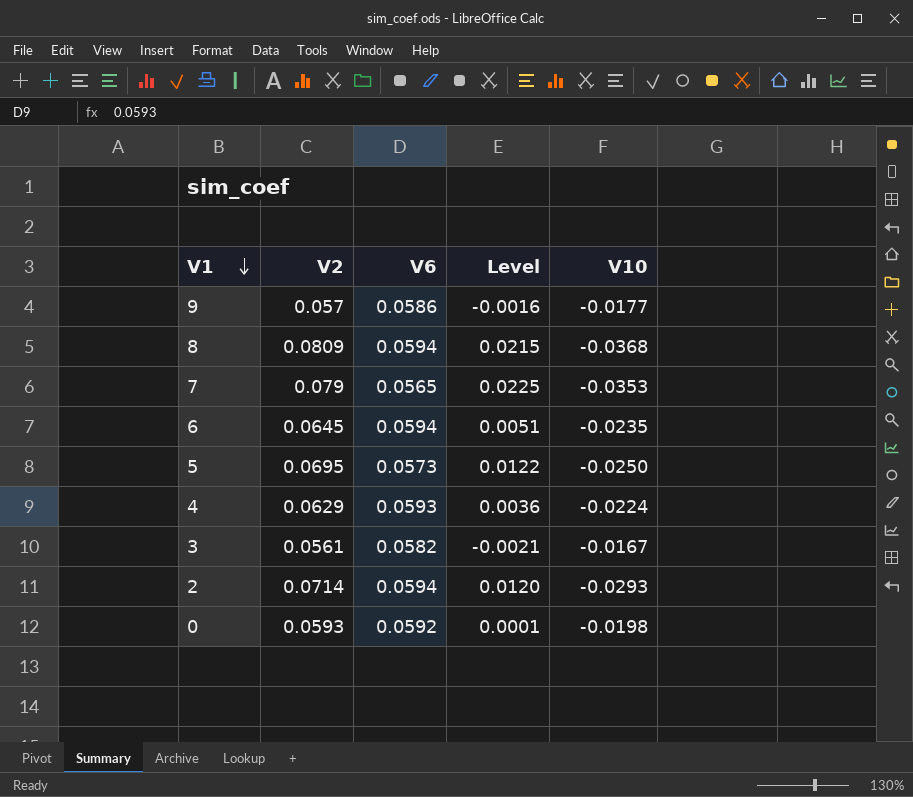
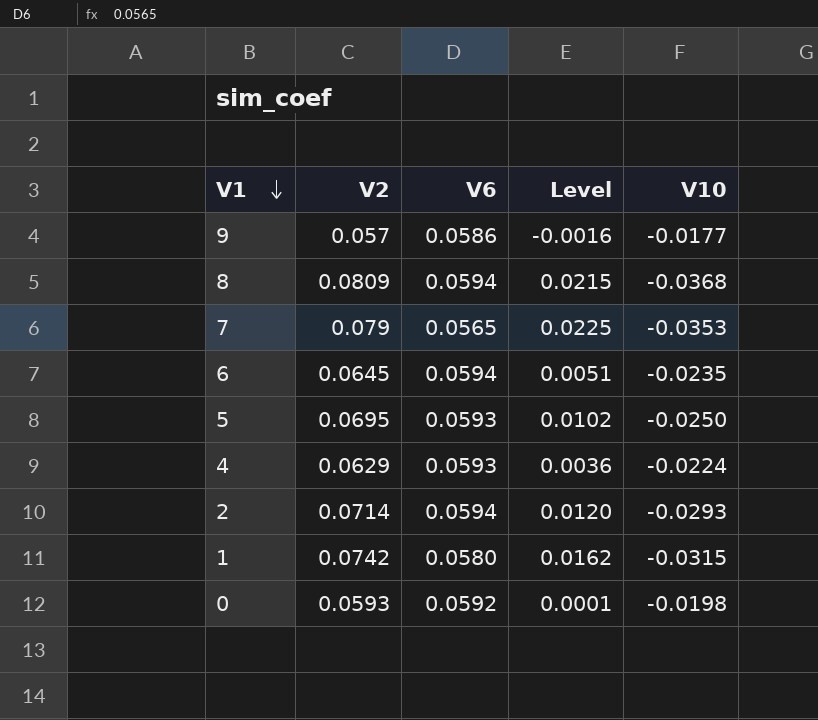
row 3: 0.0561 | 0.0582 | -0.0021 | -0.0167 -> none
5 | V6: 0.0573 -> 0.0593
5 | Level: 0.0122 -> 0.0102
row 1: none -> 0.0742 | 0.0580 | 0.0162 | -0.0315

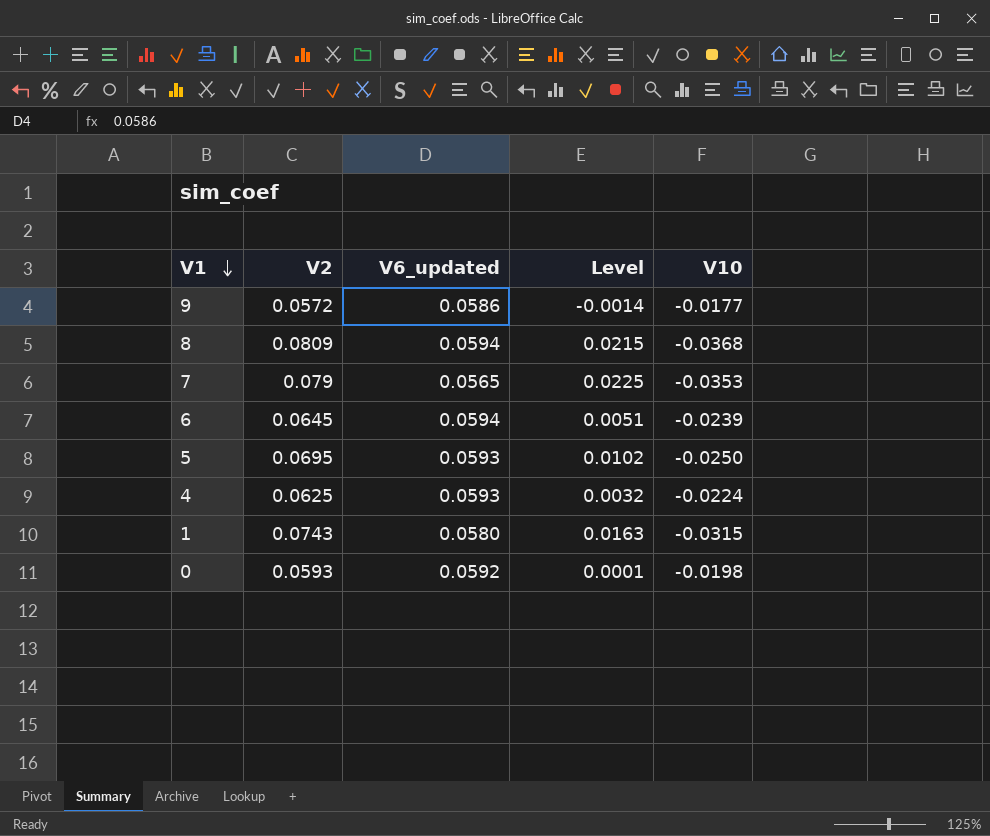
column name: V6 -> V6_updated
row 2: 0.0714 | 0.0594 | 0.0120 | -0.0293 -> none
9 | V2: 0.057 -> 0.0572
9 | Level: -0.0016 -> -0.0014
6 | V10: -0.0235 -> -0.0239
4 | V2: 0.0629 -> 0.0625
4 | Level: 0.0036 -> 0.0032
1 | V2: 0.0742 -> 0.0743
1 | Level: 0.0162 -> 0.0163

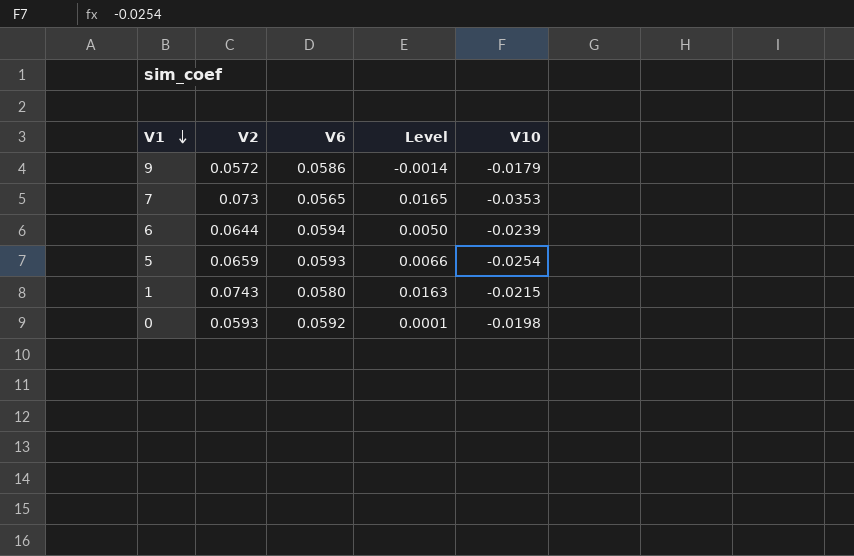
column name: V6_updated -> V6
row 8: 0.0809 | 0.0594 | 0.0215 | -0.0368 -> none
row 4: 0.0625 | 0.0593 | 0.0032 | -0.0224 -> none
9 | V10: -0.0177 -> -0.0179
7 | V2: 0.079 -> 0.073
7 | Level: 0.0225 -> 0.0165
6 | V2: 0.0645 -> 0.0644
6 | Level: 0.0051 -> 0.0050
5 | V2: 0.0695 -> 0.0659
5 | Level: 0.0102 -> 0.0066
5 | V10: -0.0250 -> -0.0254
1 | V10: -0.0315 -> -0.0215

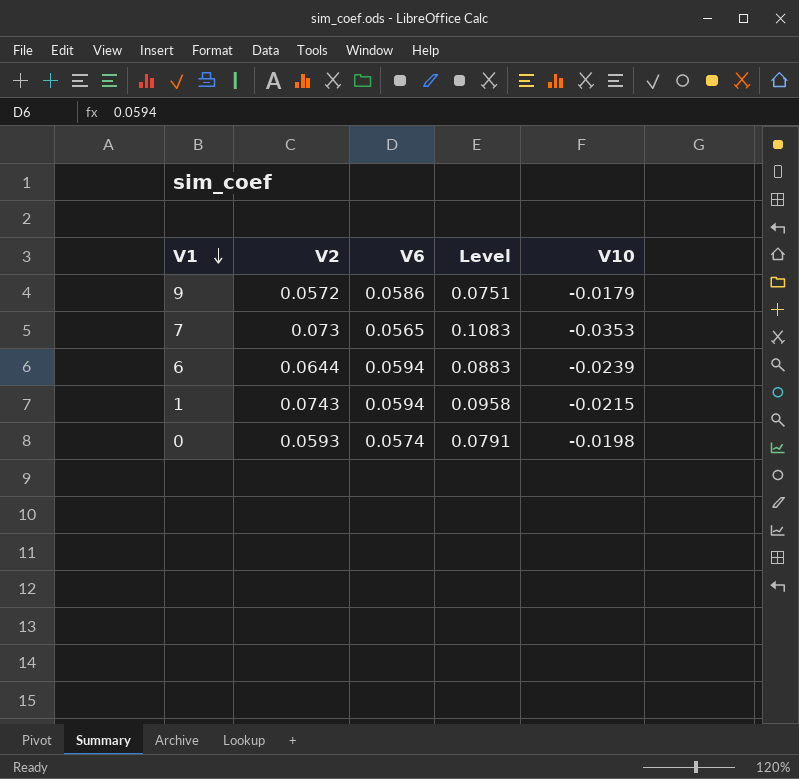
column Level | formula: [V2] - [V6] -> [V2] - [V10]
row 5: 0.0659 | 0.0593 | 0.0066 | -0.0254 -> none
1 | V6: 0.0580 -> 0.0594
0 | V6: 0.0592 -> 0.0574

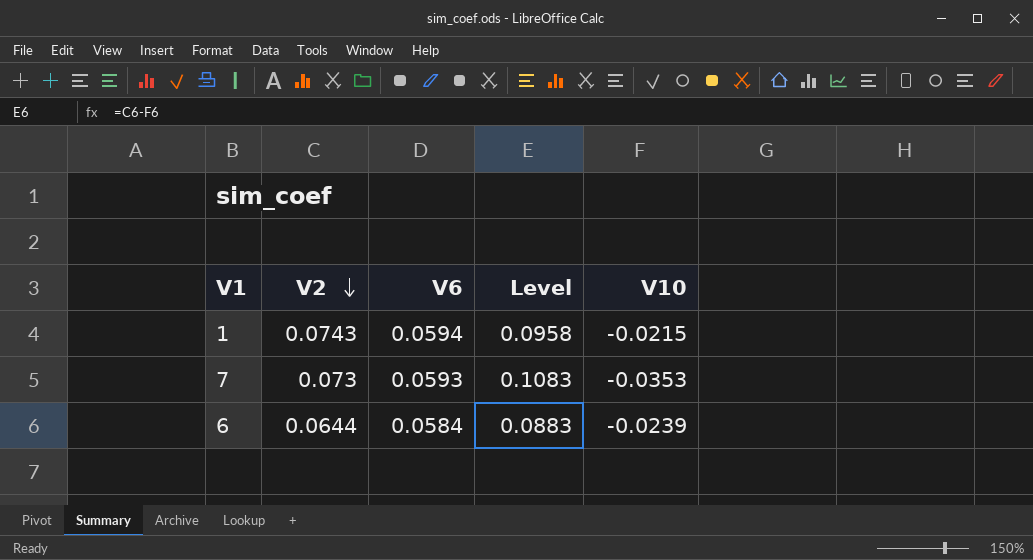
row order: V1 descending -> V2 descending
row 9: 0.0572 | 0.0586 | 0.0751 | -0.0179 -> none
row 0: 0.0593 | 0.0574 | 0.0791 | -0.0198 -> none
7 | V6: 0.0565 -> 0.0593
6 | V6: 0.0594 -> 0.0584

